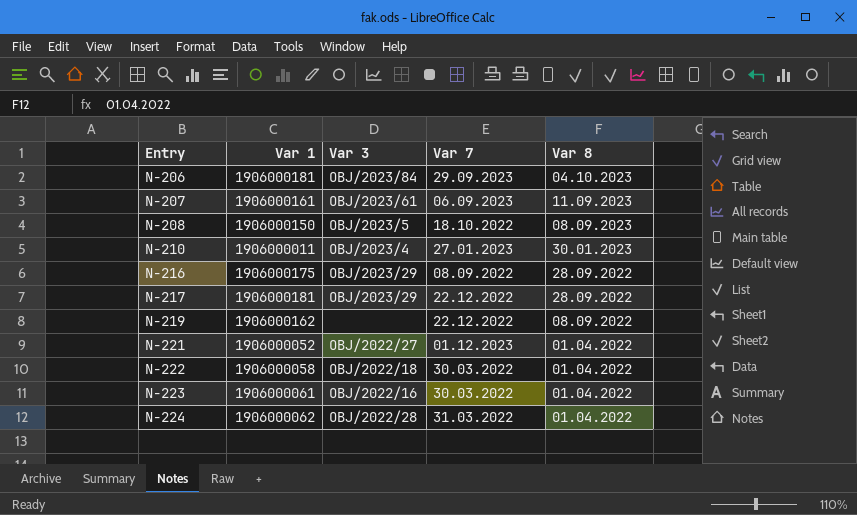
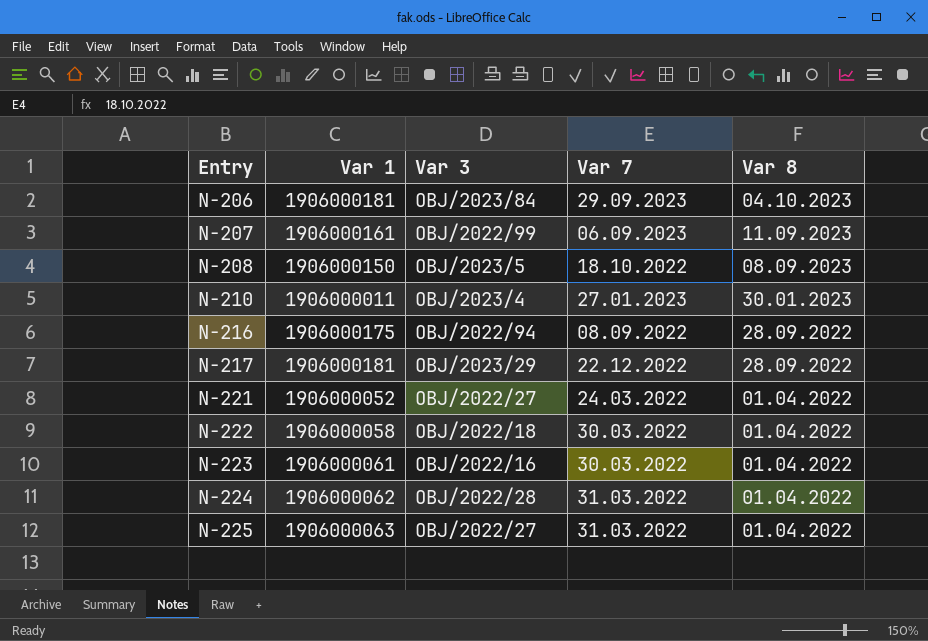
row N-219: 1906000162 | none | 22.12.2022 | 08.09.2022 -> none
N-207 | Var 3: OBJ/2023/61 -> OBJ/2022/99
N-216 | Var 3: OBJ/2023/29 -> OBJ/2022/94
N-221 | Var 7: 01.12.2023 -> 24.03.2022
row N-225: none -> 1906000063 | OBJ/2022/27 | 31.03.2022 | 01.04.2022

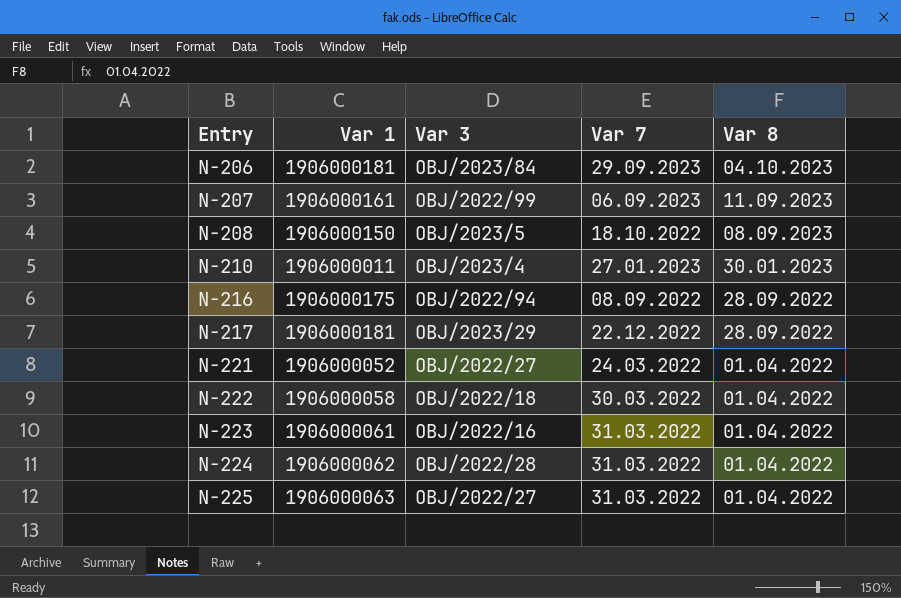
N-223 | Var 7: 30.03.2022 -> 31.03.2022

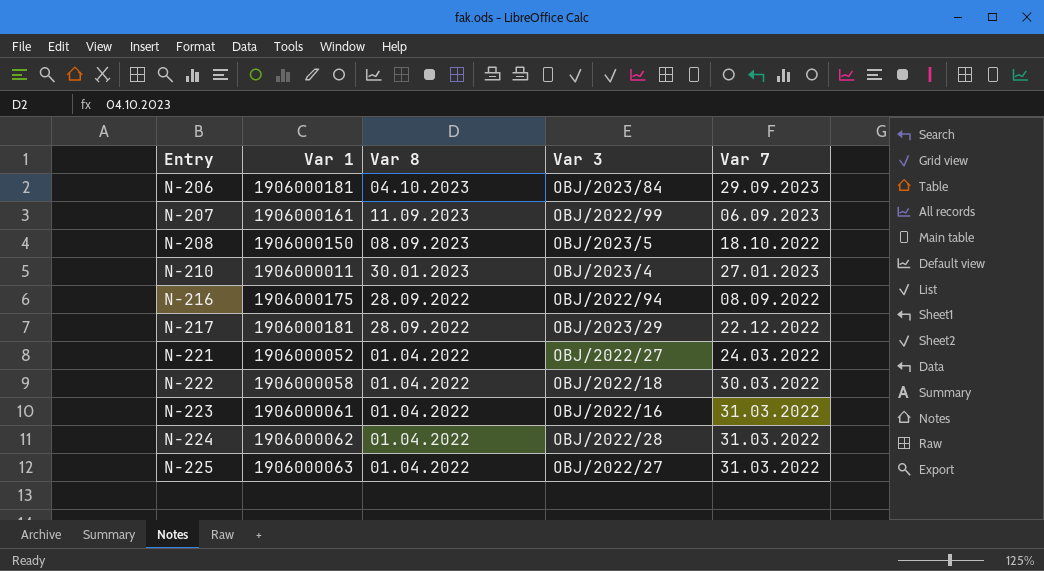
column Var 8 | position: 5 -> 3

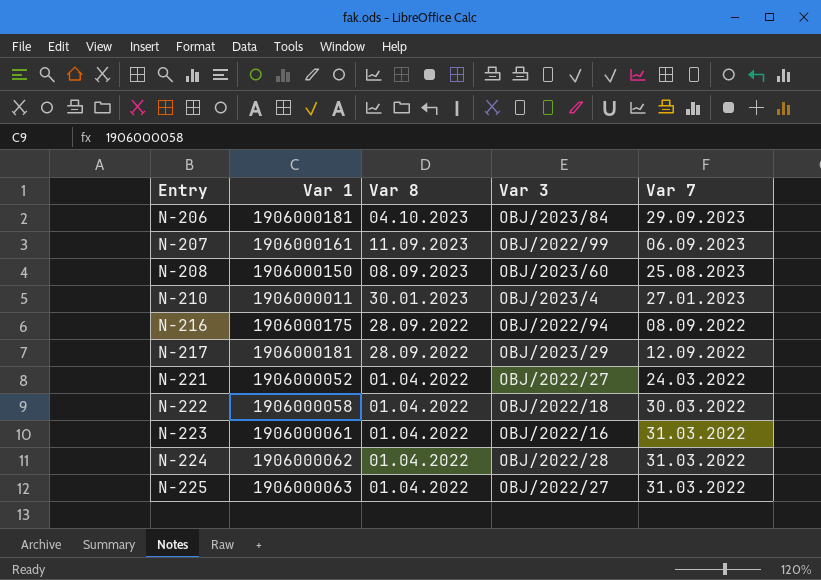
N-208 | Var 3: OBJ/2023/5 -> OBJ/2023/60
N-208 | Var 7: 18.10.2022 -> 25.08.2023
N-217 | Var 7: 22.12.2022 -> 12.09.2022

